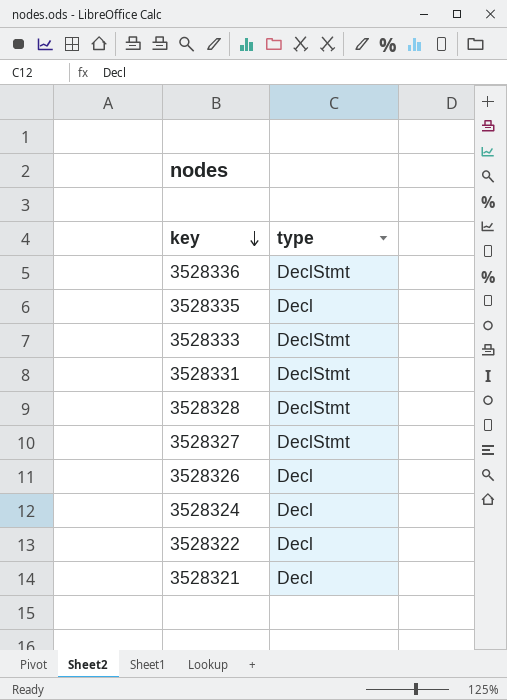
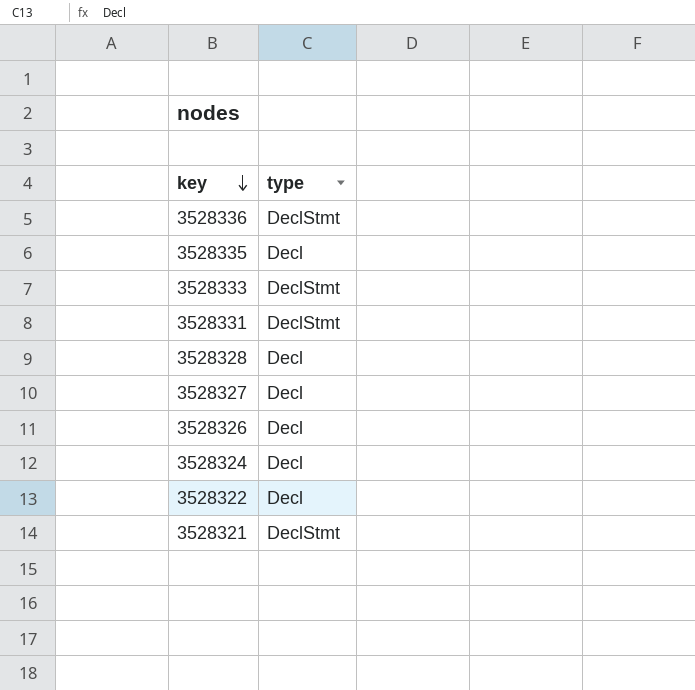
3528328 | type: DeclStmt -> Decl
3528327 | type: DeclStmt -> Decl
3528321 | type: Decl -> DeclStmt

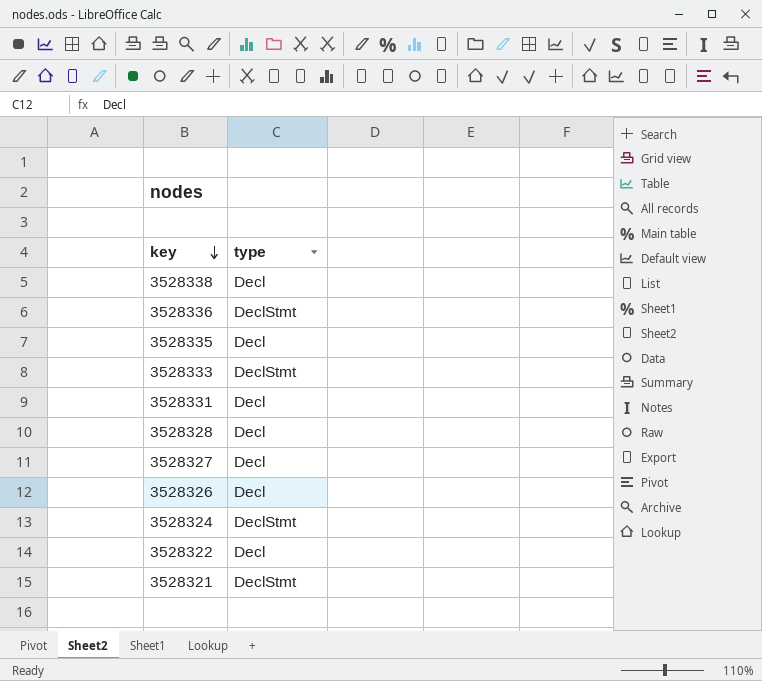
row 3528338: none -> Decl
3528331 | type: DeclStmt -> Decl
3528324 | type: Decl -> DeclStmt

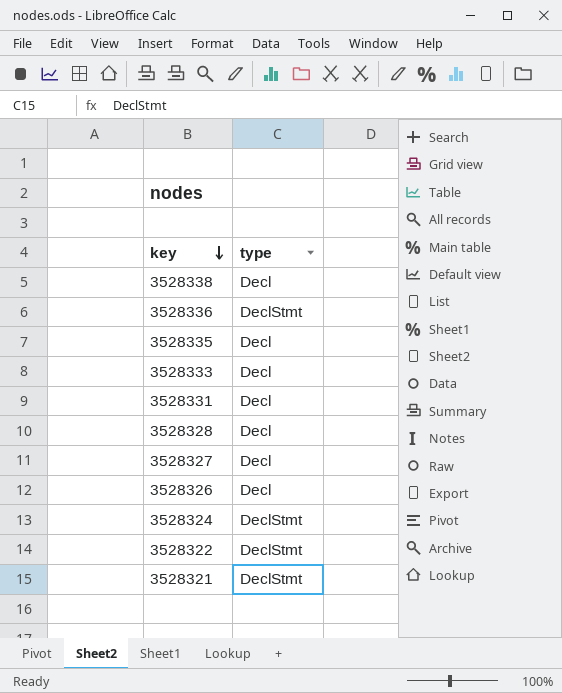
3528333 | type: DeclStmt -> Decl
3528322 | type: Decl -> DeclStmt

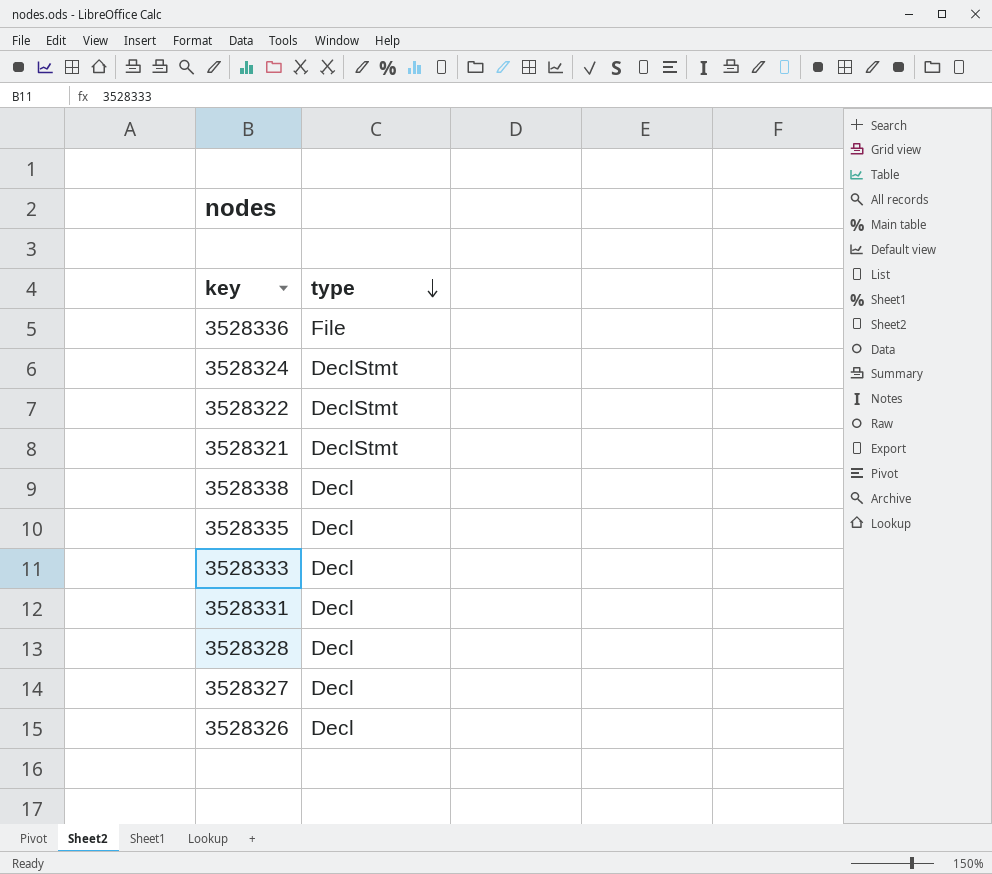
row order: key descending -> type descending
3528336 | type: DeclStmt -> File

